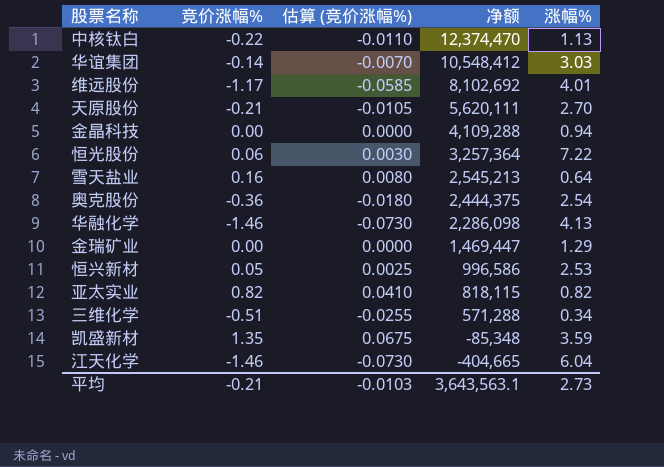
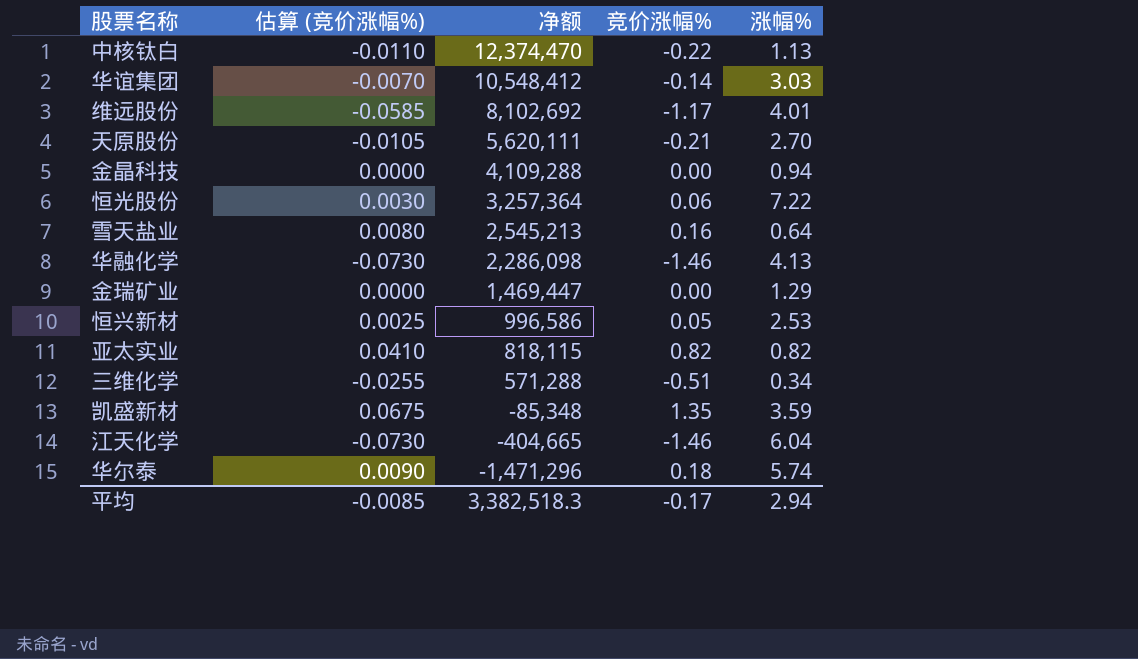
column 竞价涨幅% | position: 2 -> 4
row 奥克股份: -0.36 | -0.0180 | 2,444,375 | 2.54 -> none
row 华尔泰: none -> 0.0090 | -1,471,296 | 0.18 | 5.74
平均 | 估算 (竞价涨幅%): -0.0103 -> -0.0085
平均 | 净额: 3,643,563.1 -> 3,382,518.3
平均 | 竞价涨幅%: -0.21 -> -0.17
平均 | 涨幅%: 2.73 -> 2.94

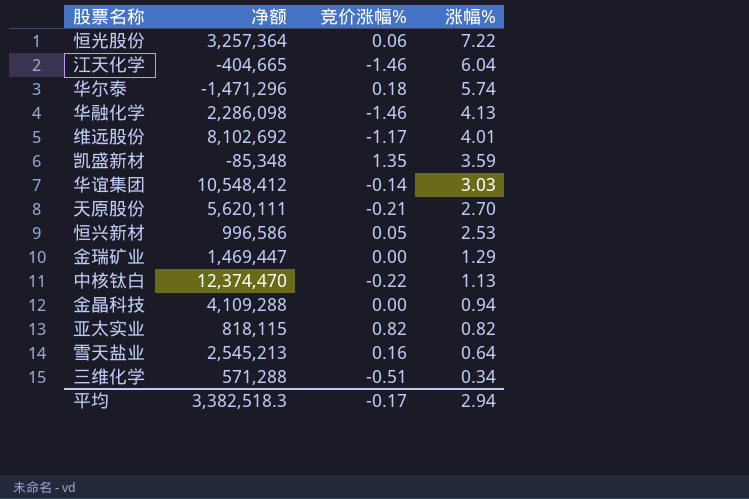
row order: 净额 descending -> 涨幅% descending
column 估算 (竞价涨幅%) | formula: [竞价涨幅%] * 0.05 -> none

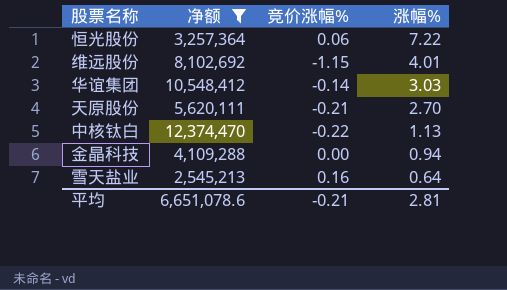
filter: none -> 净额 >= 2,545,213
维远股份 | 竞价涨幅%: -1.17 -> -1.15
平均 | 净额: 3,382,518.3 -> 6,651,078.6
平均 | 竞价涨幅%: -0.17 -> -0.21
平均 | 涨幅%: 2.94 -> 2.81

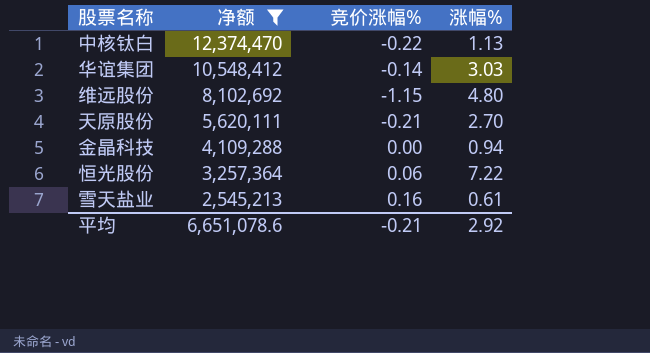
row order: 涨幅% descending -> 净额 descending
维远股份 | 涨幅%: 4.01 -> 4.80
雪天盐业 | 涨幅%: 0.64 -> 0.61
平均 | 涨幅%: 2.81 -> 2.92

